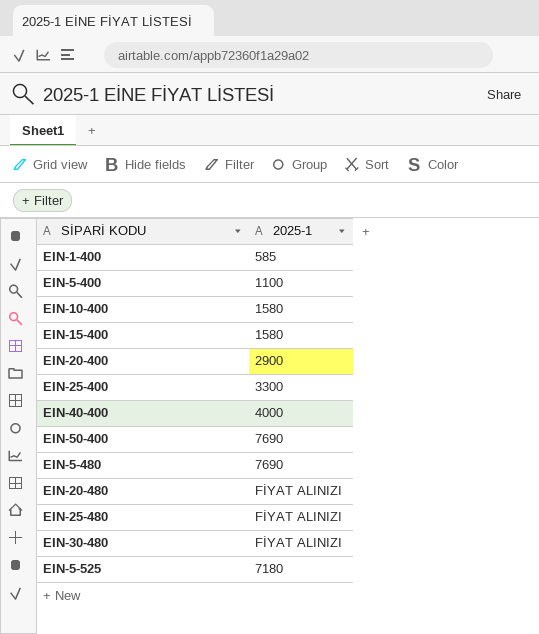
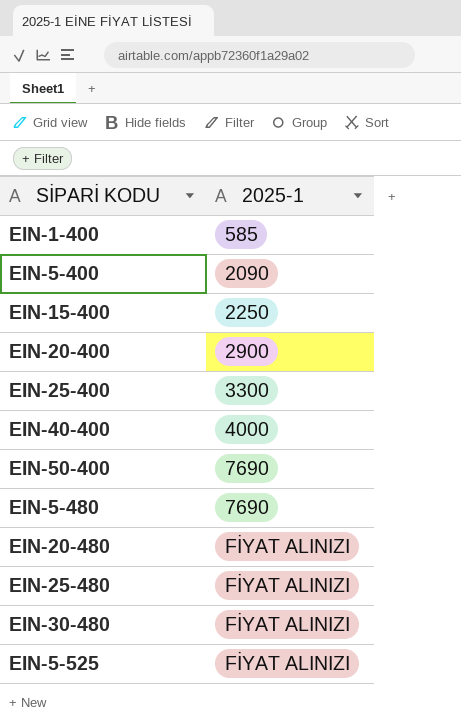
row EIN-10-400: 1580 -> none
EIN-5-400 | 2025-1: 1100 -> 2090
EIN-15-400 | 2025-1: 1580 -> 2250
EIN-5-525 | 2025-1: 7180 -> FİYAT ALINIZI

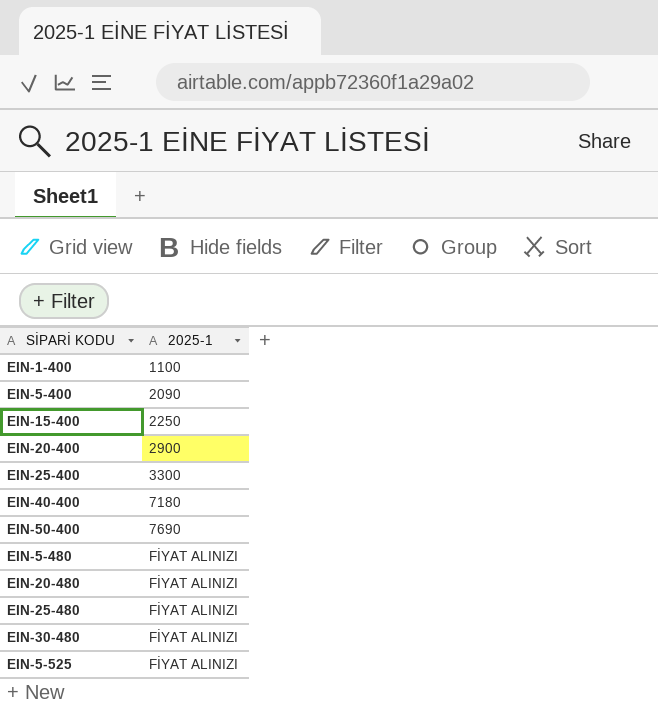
EIN-1-400 | 2025-1: 585 -> 1100
EIN-40-400 | 2025-1: 4000 -> 7180
EIN-5-480 | 2025-1: 7690 -> FİYAT ALINIZI

